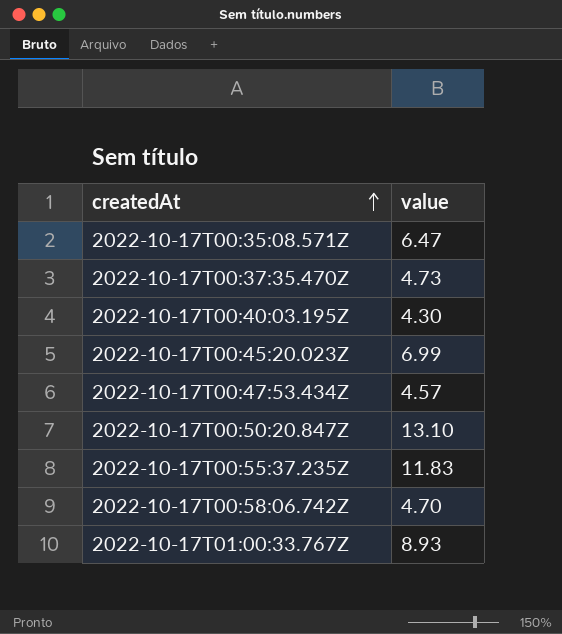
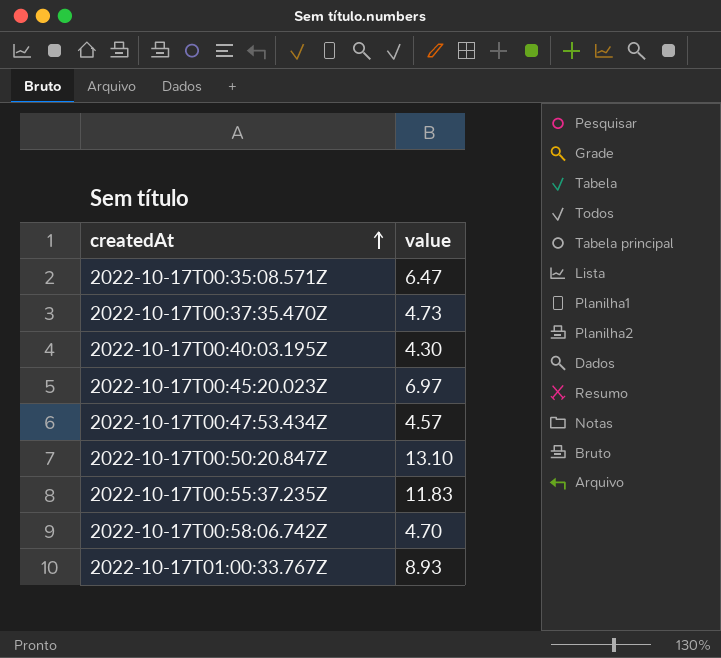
2022-10-17T00:45:20.023Z | value: 6.99 -> 6.97

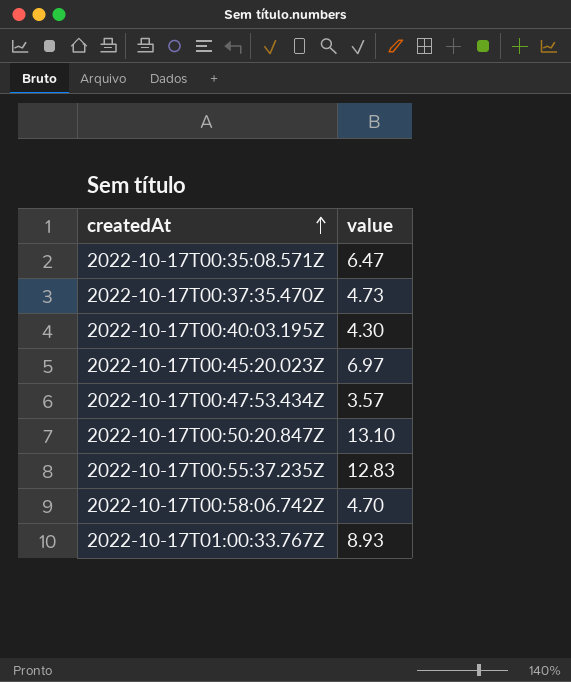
2022-10-17T00:47:53.434Z | value: 4.57 -> 3.57
2022-10-17T00:55:37.235Z | value: 11.83 -> 12.83

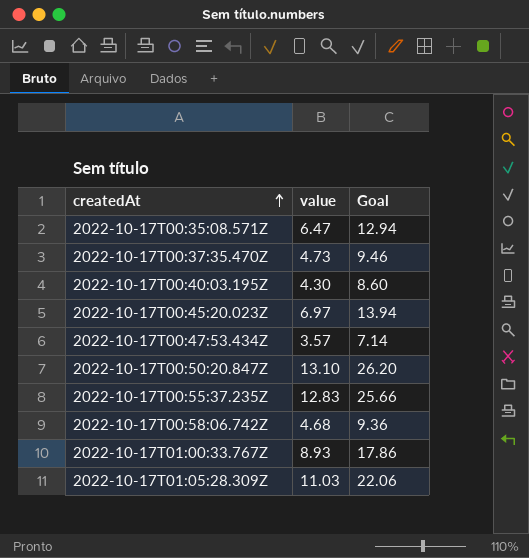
column Goal | formula: none -> [value] * 2
2022-10-17T00:58:06.742Z | value: 4.70 -> 4.68
row 2022-10-17T01:05:28.309Z: none -> 11.03 | 22.06

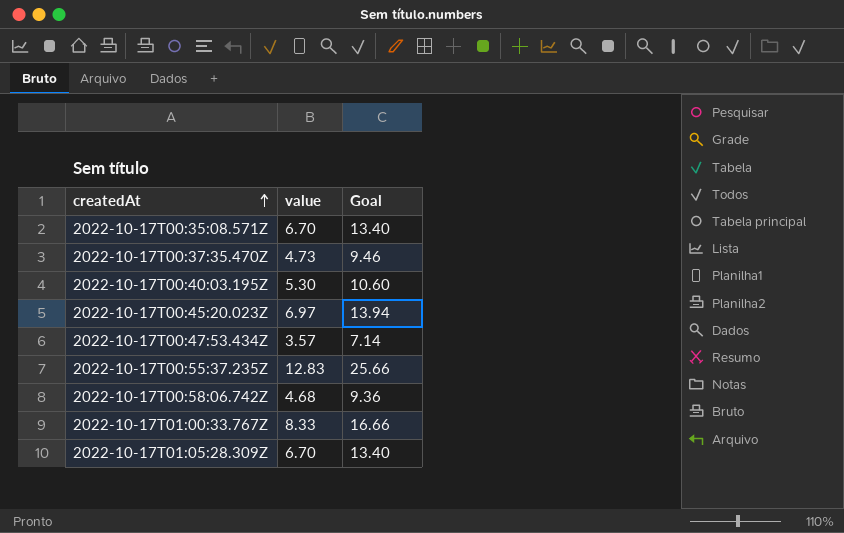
row 2022-10-17T00:50:20.847Z: 13.10 | 26.20 -> none
2022-10-17T00:35:08.571Z | value: 6.47 -> 6.70
2022-10-17T00:35:08.571Z | Goal: 12.94 -> 13.40
2022-10-17T00:40:03.195Z | value: 4.30 -> 5.30
2022-10-17T00:40:03.195Z | Goal: 8.60 -> 10.60
2022-10-17T01:00:33.767Z | value: 8.93 -> 8.33
2022-10-17T01:00:33.767Z | Goal: 17.86 -> 16.66
2022-10-17T01:05:28.309Z | value: 11.03 -> 6.70
2022-10-17T01:05:28.309Z | Goal: 22.06 -> 13.40

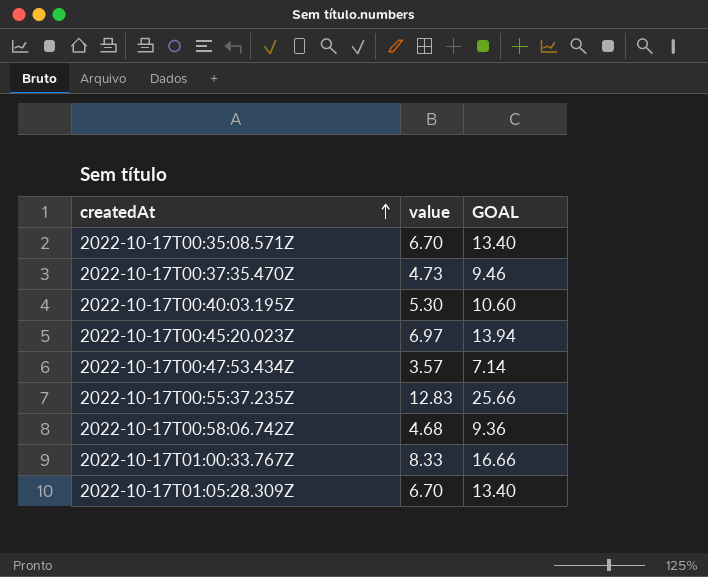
column name: Goal -> GOAL

